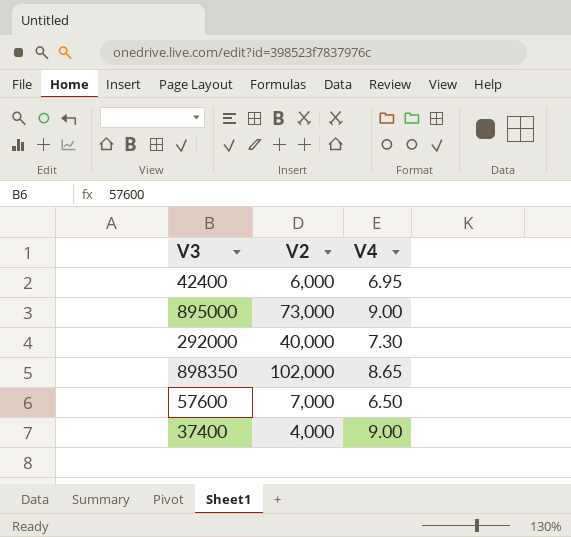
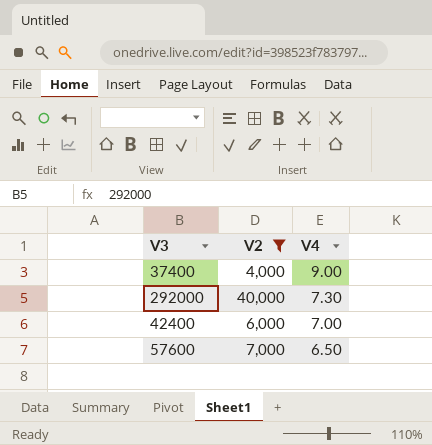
filter: none -> V2 <= 40,000
row order: none -> V4 descending
42400 | V4: 6.95 -> 7.00

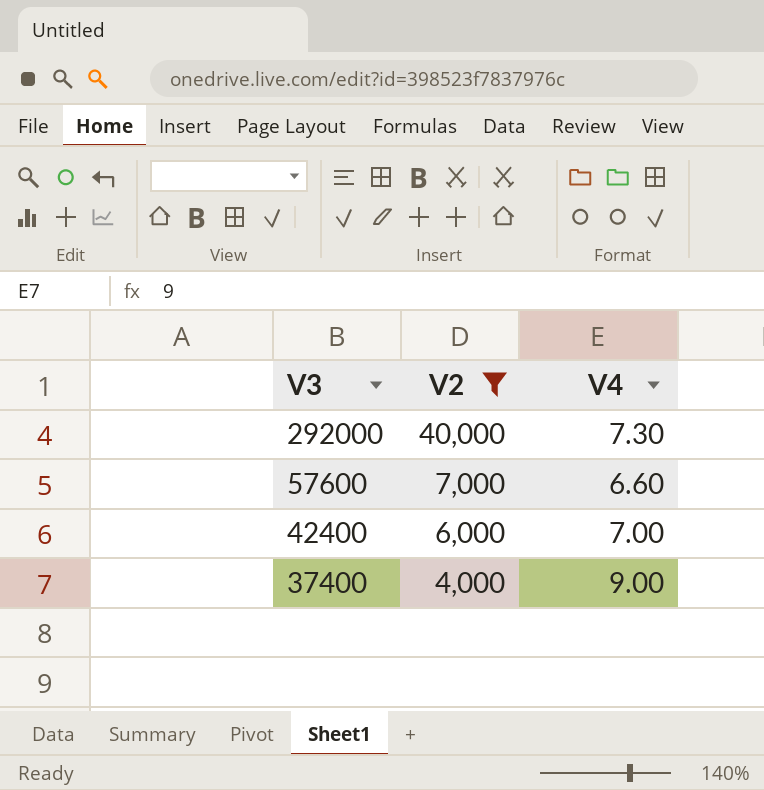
row order: V4 descending -> V3 descending
57600 | V4: 6.50 -> 6.60

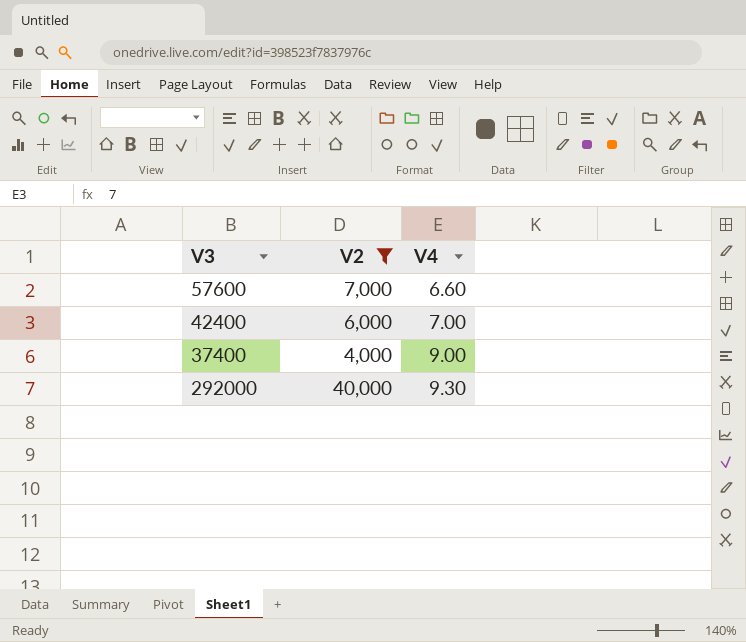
row order: V3 descending -> V4 ascending
292000 | V4: 7.30 -> 9.30

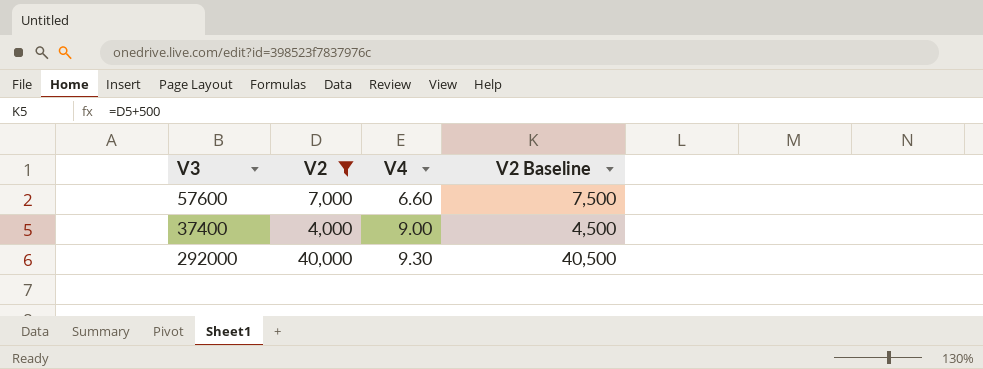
column V2 Baseline | formula: none -> [V2] + 500
row 42400: 6,000 | 7.00 -> none

